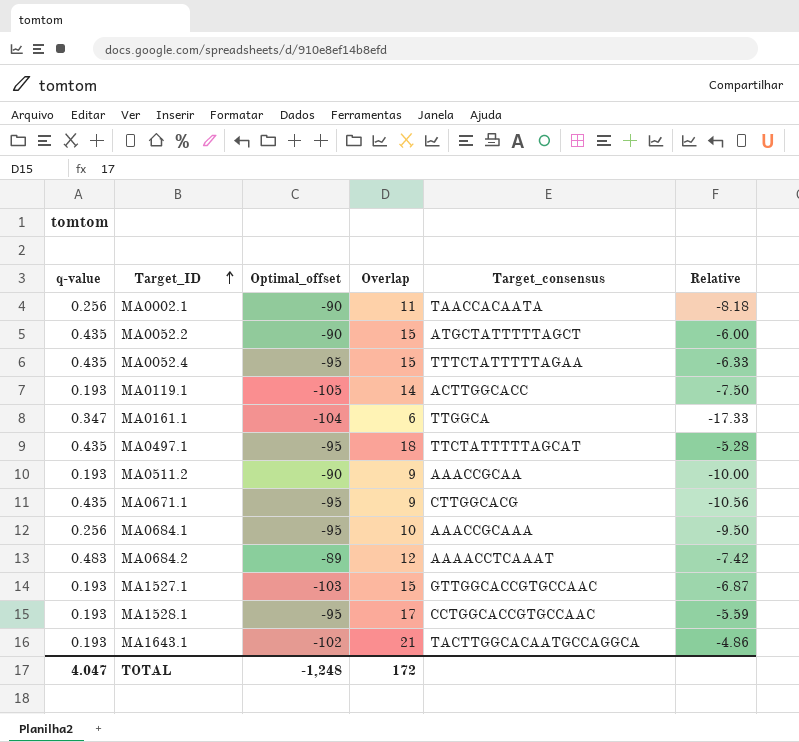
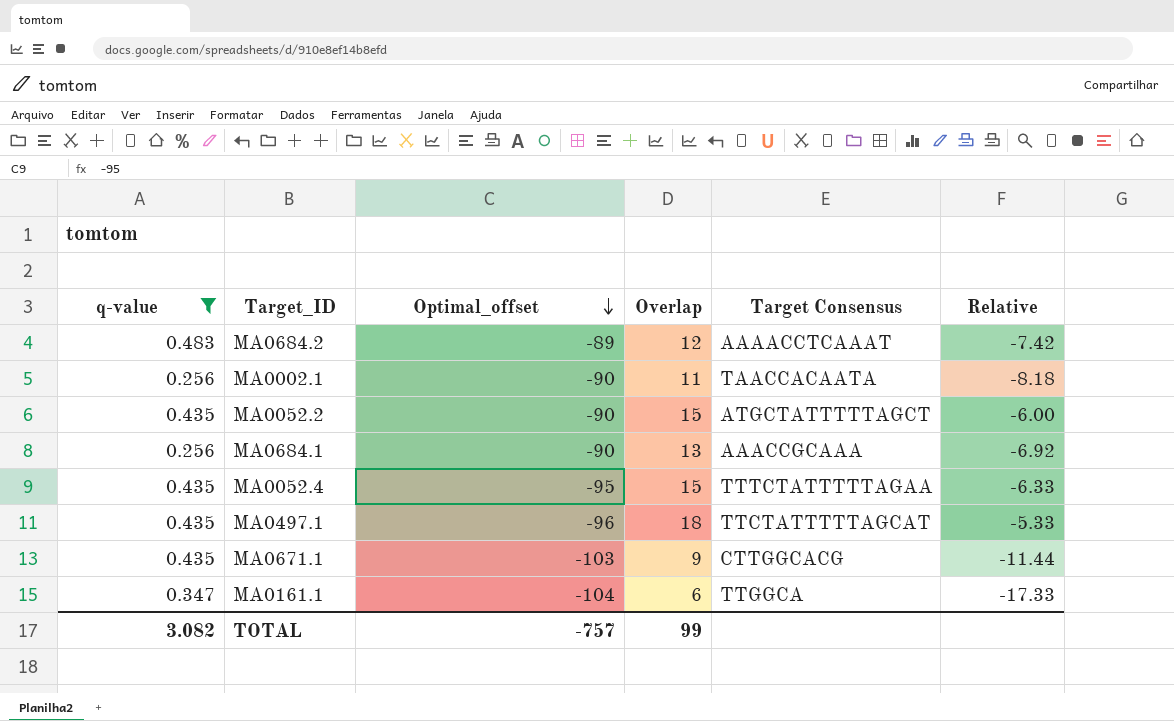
filter: none -> q-value != 0.193
row order: Target_ID ascending -> Optimal_offset descending
column name: Target_consensus -> Target Consensus
MA0684.1 | Optimal_offset: -95 -> -90
MA0684.1 | Overlap: 10 -> 13
MA0684.1 | Relative: -9.50 -> -6.92
MA0497.1 | Optimal_offset: -95 -> -96
MA0497.1 | Relative: -5.28 -> -5.33
MA0671.1 | Optimal_offset: -95 -> -103
MA0671.1 | Relative: -10.56 -> -11.44
TOTAL | q-value: 4.047 -> 3.082
TOTAL | Optimal_offset: -1,248 -> -757
TOTAL | Overlap: 172 -> 99

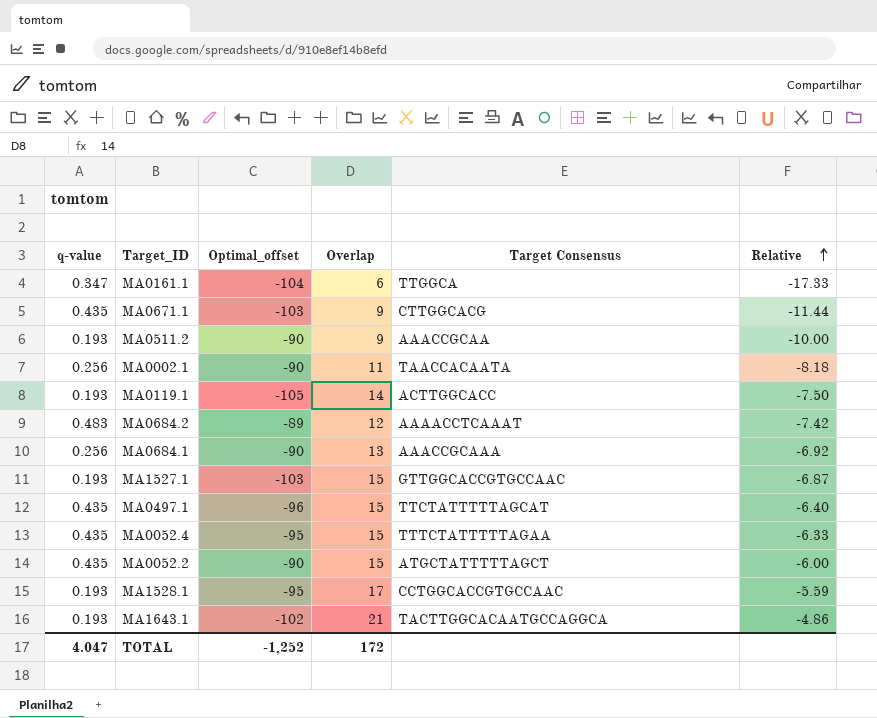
filter: q-value != 0.193 -> none
row order: Optimal_offset descending -> Relative ascending
MA0497.1 | Overlap: 18 -> 15
MA0497.1 | Relative: -5.33 -> -6.40
TOTAL | q-value: 3.082 -> 4.047
TOTAL | Optimal_offset: -757 -> -1,252
TOTAL | Overlap: 99 -> 172

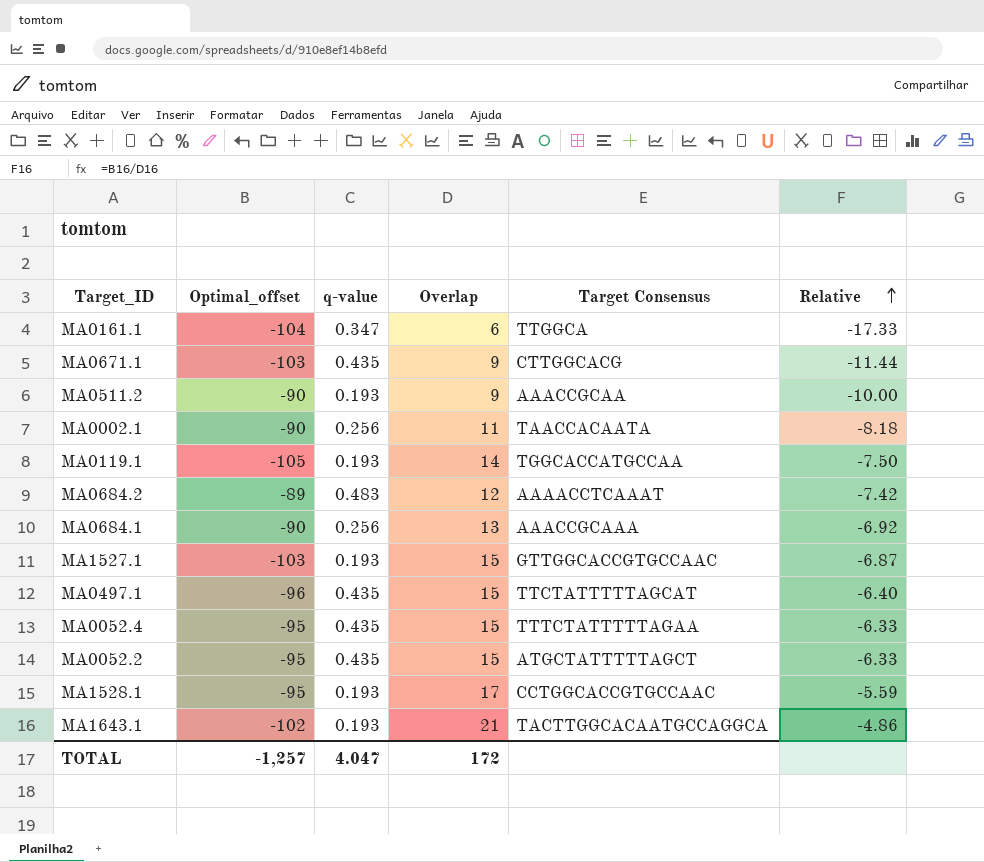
column q-value | position: 1 -> 3
MA0119.1 | Target Consensus: ACTTGGCACC -> TGGCACCATGCCAA
MA0052.2 | Optimal_offset: -90 -> -95
MA0052.2 | Relative: -6.00 -> -6.33
TOTAL | Optimal_offset: -1,252 -> -1,257

